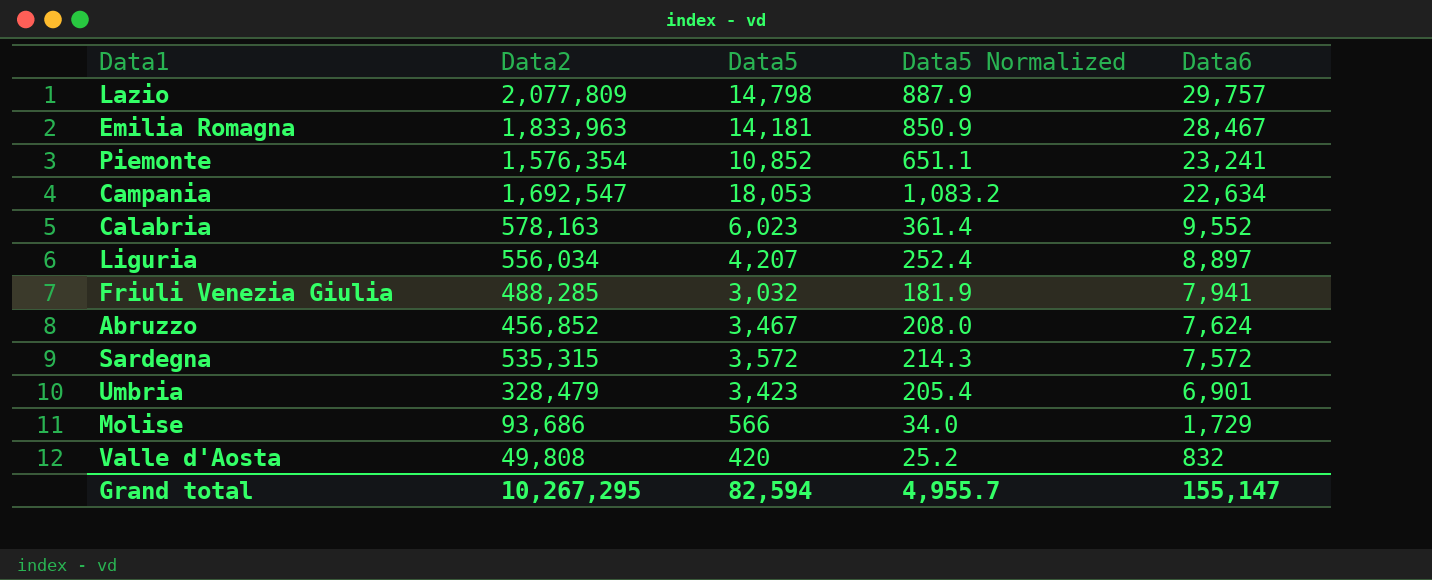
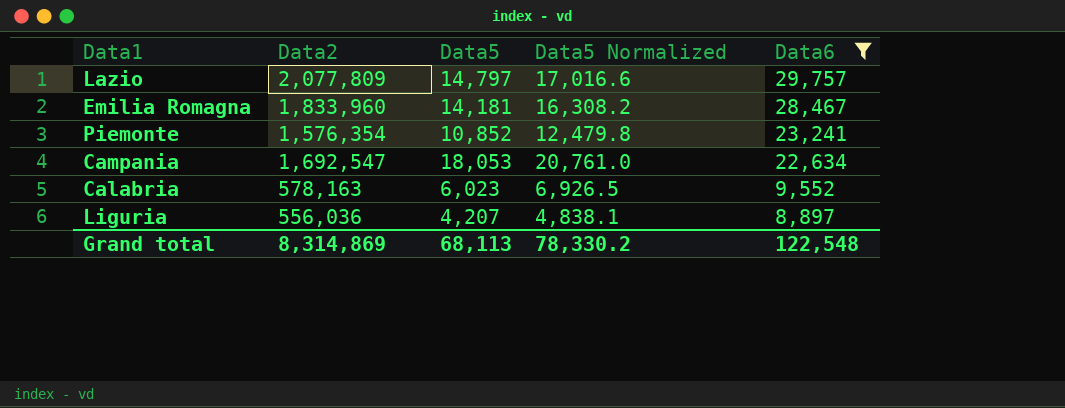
filter: none -> Data6 >= 8,897
column Data5 Normalized | formula: [Data5] * 0.06 -> [Data5] * 1.15
Lazio | Data5: 14,798 -> 14,797
Emilia Romagna | Data2: 1,833,963 -> 1,833,960
Liguria | Data2: 556,034 -> 556,036
Grand total | Data2: 10,267,295 -> 8,314,869
Grand total | Data5: 82,594 -> 68,113
Grand total | Data5 Normalized: 4,955.7 -> 78,330.2
Grand total | Data6: 155,147 -> 122,548

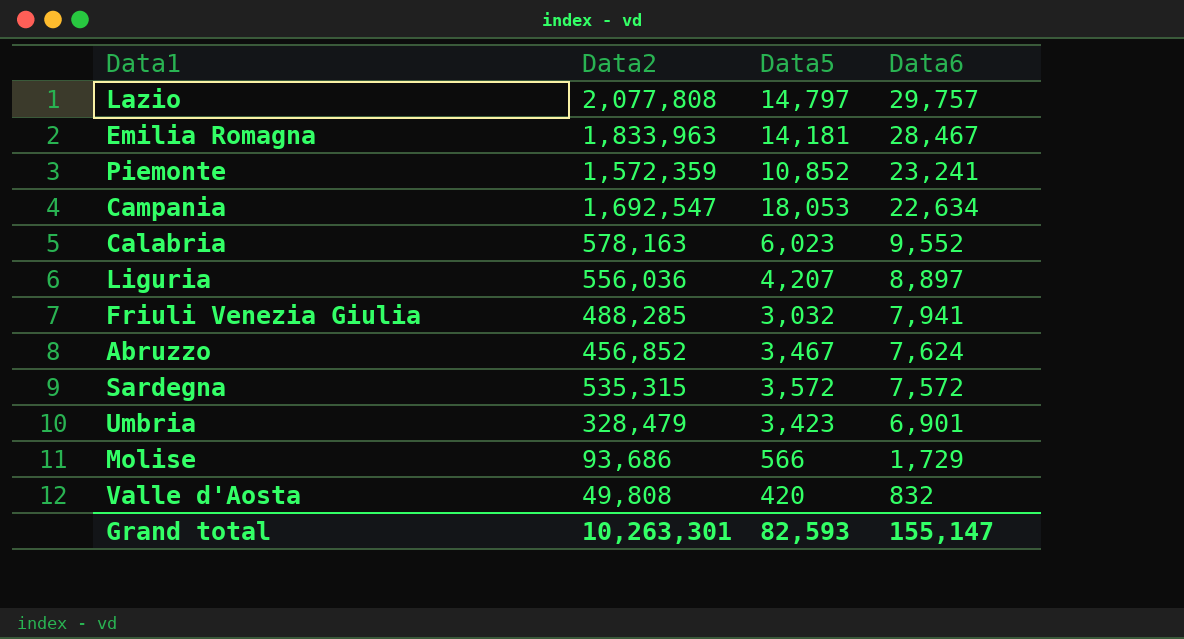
filter: Data6 >= 8,897 -> none
column Data5 Normalized | formula: [Data5] * 1.15 -> none
Lazio | Data2: 2,077,809 -> 2,077,808
Emilia Romagna | Data2: 1,833,960 -> 1,833,963
Piemonte | Data2: 1,576,354 -> 1,572,359
Grand total | Data2: 8,314,869 -> 10,263,301
Grand total | Data5: 68,113 -> 82,593
Grand total | Data6: 122,548 -> 155,147

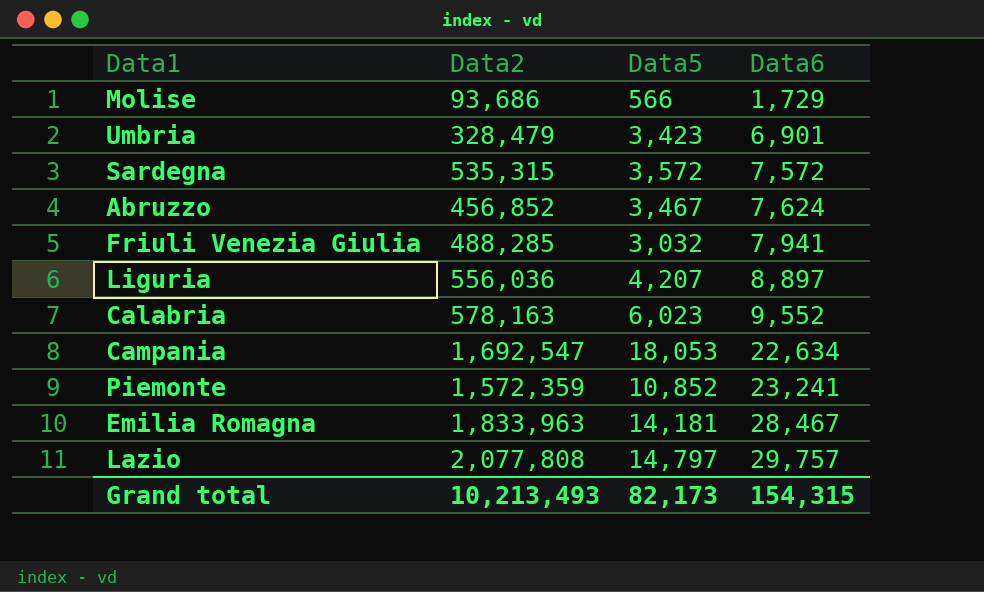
row order: Data6 descending -> Data6 ascending
row Valle d'Aosta: 49,808 | 420 | 832 -> none
Grand total | Data2: 10,263,301 -> 10,213,493
Grand total | Data5: 82,593 -> 82,173
Grand total | Data6: 155,147 -> 154,315

